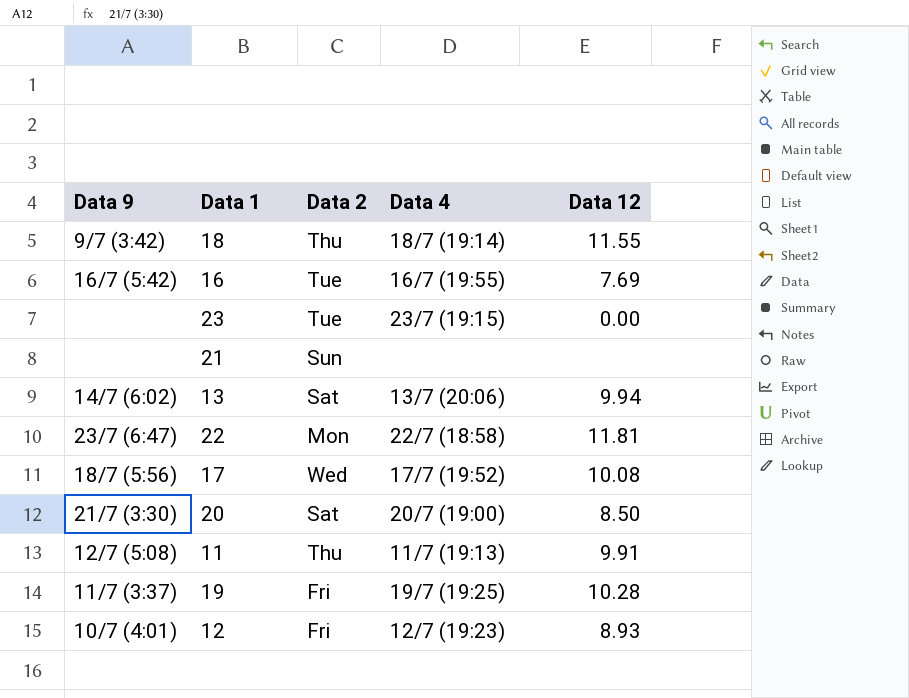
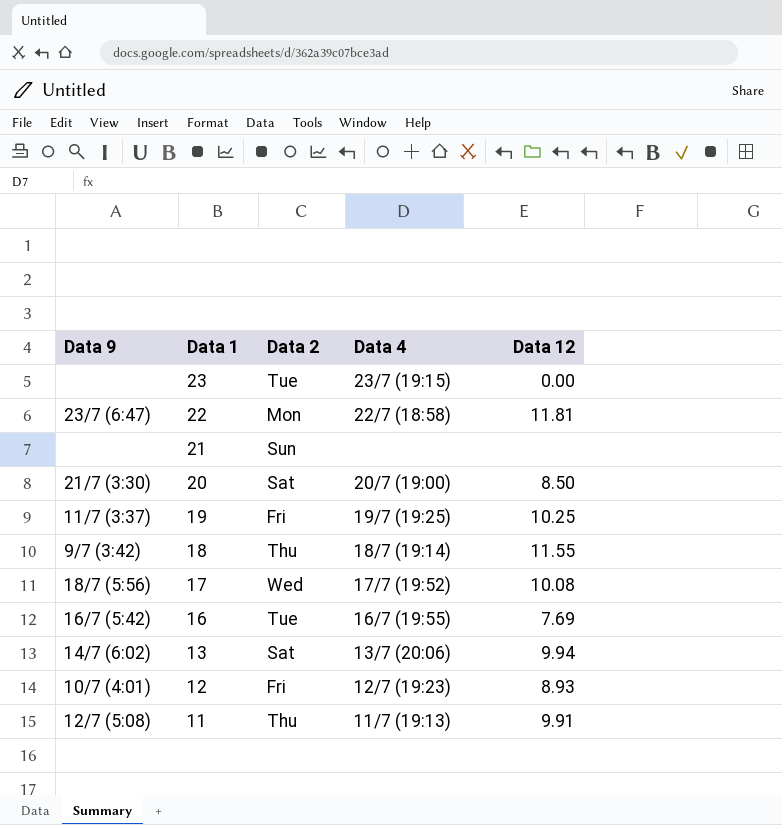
row order: none -> Data 1 descending
19 | Data 12: 10.28 -> 10.25

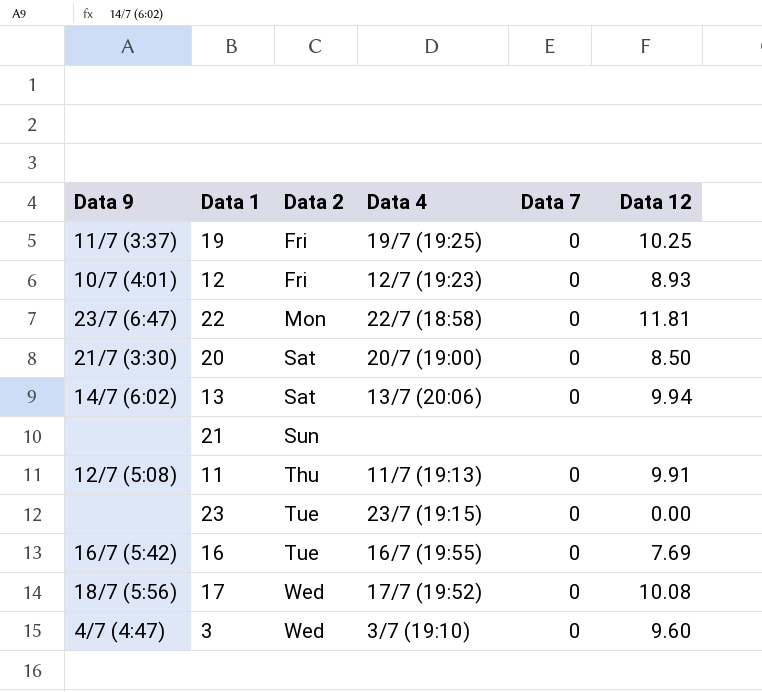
row order: Data 1 descending -> Data 2 ascending
column Data 7 | position: none -> 5
row 18: 9/7 (3:42) | Thu | 18/7 (19:14) | 11.55 -> none
row 3: none -> 4/7 (4:47) | Wed | 3/7 (19:10) | 0 | 9.60

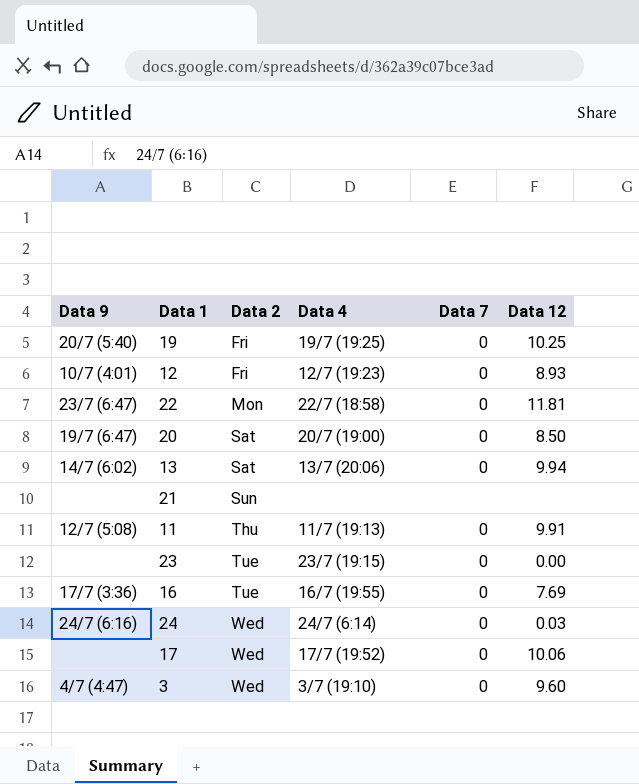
19 | Data 9: 11/7 (3:37) -> 20/7 (5:40)
20 | Data 9: 21/7 (3:30) -> 19/7 (6:47)
16 | Data 9: 16/7 (5:42) -> 17/7 (3:36)
row 24: none -> 24/7 (6:16) | Wed | 24/7 (6:14) | 0 | 0.03
17 | Data 9: 18/7 (5:56) -> none
17 | Data 12: 10.08 -> 10.06

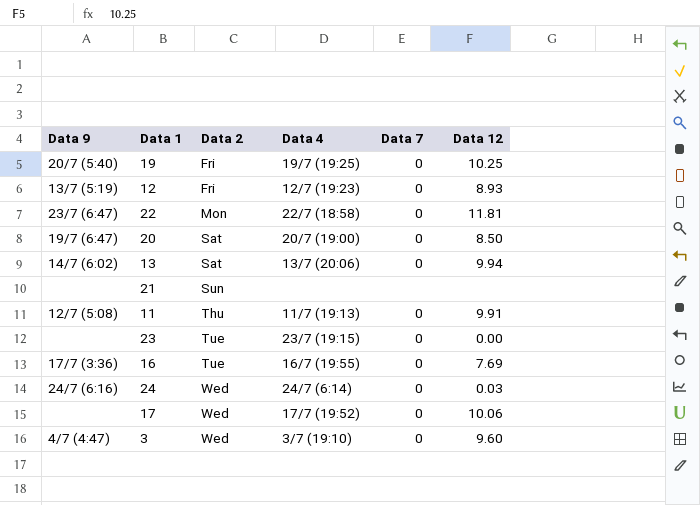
12 | Data 9: 10/7 (4:01) -> 13/7 (5:19)

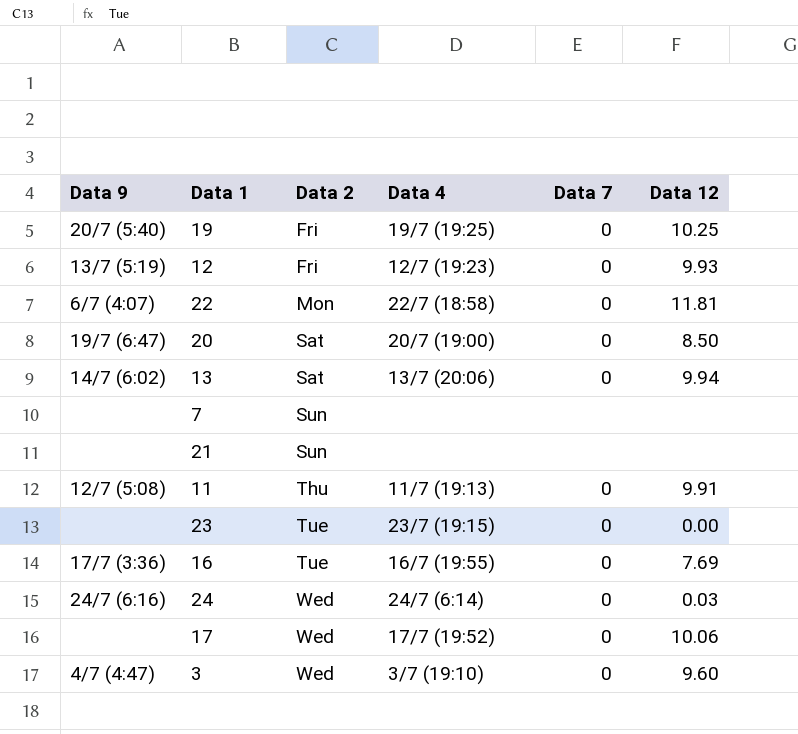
12 | Data 12: 8.93 -> 9.93
22 | Data 9: 23/7 (6:47) -> 6/7 (4:07)
row 7: none -> none | Sun | none | none | none

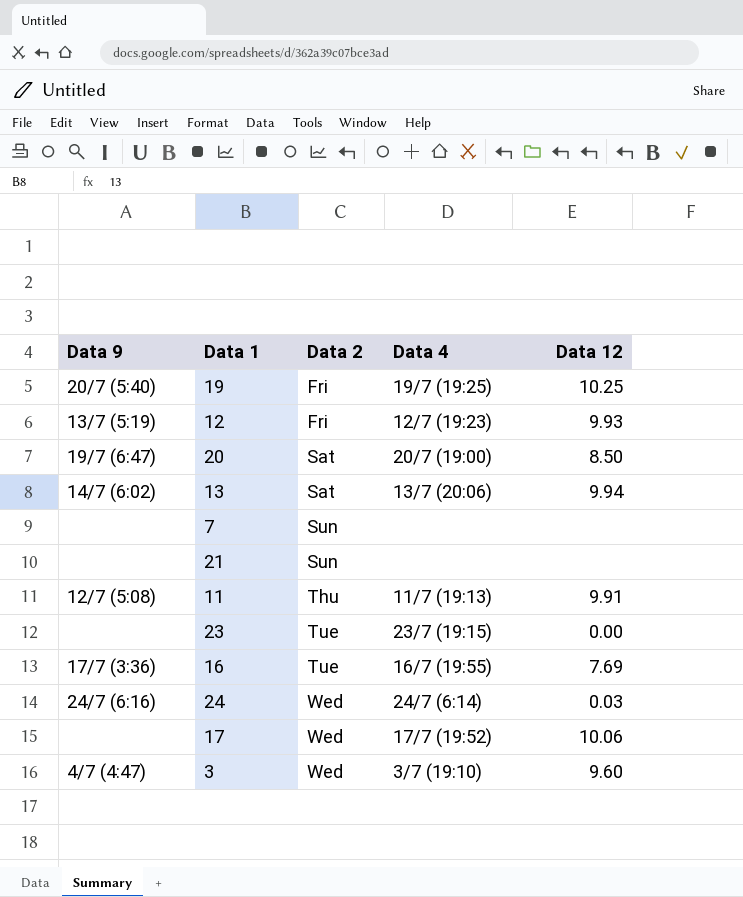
column Data 7 | position: 5 -> none
row 22: 6/7 (4:07) | Mon | 22/7 (18:58) | 0 | 11.81 -> none

